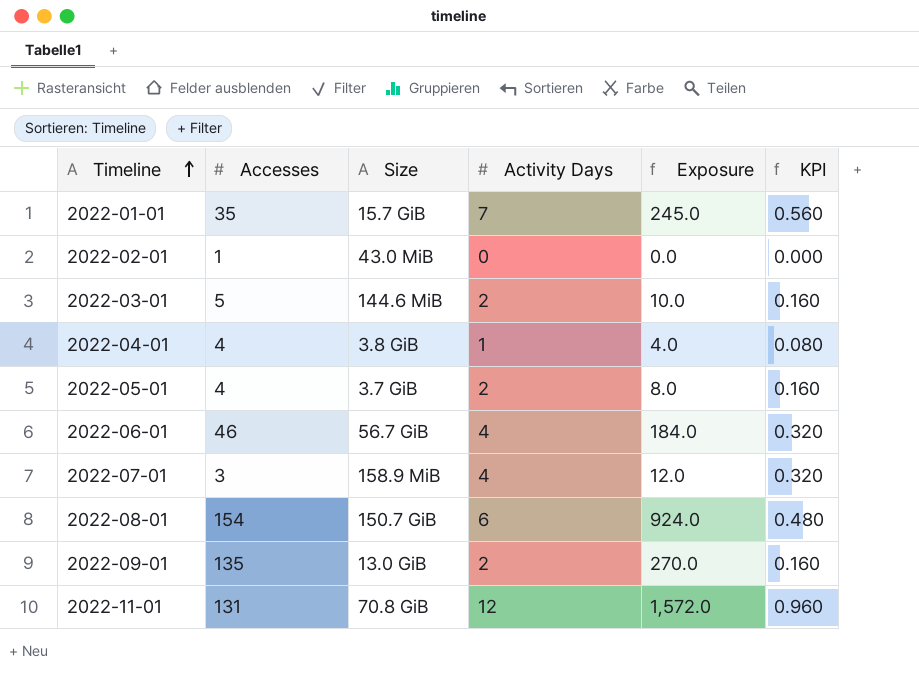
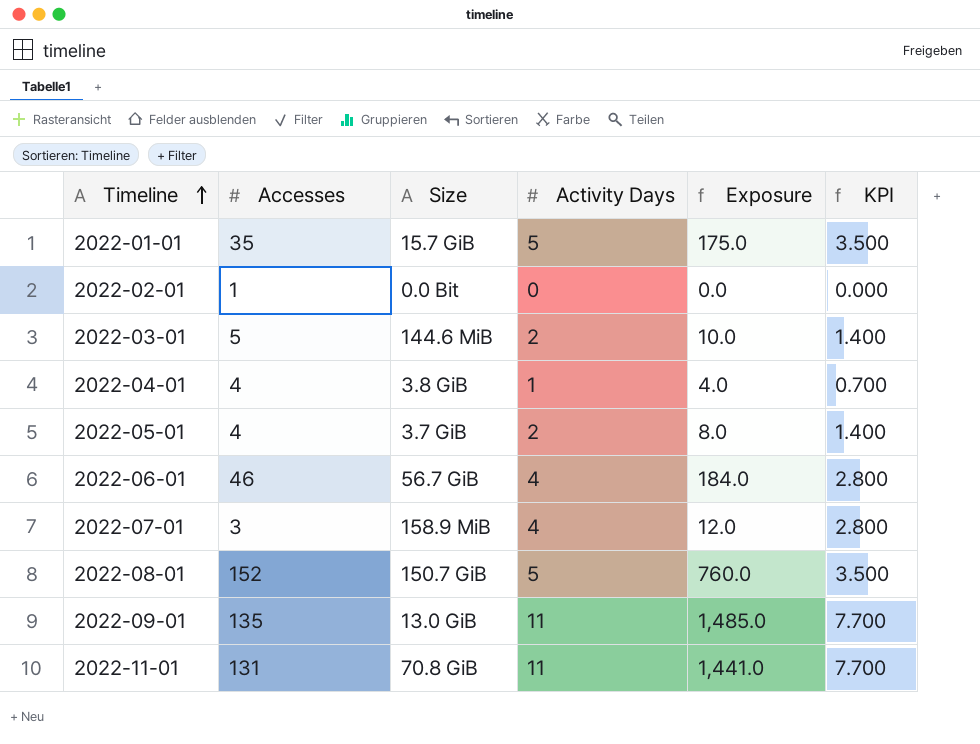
column KPI | formula: [Activity Days] * 0.08 -> [Activity Days] * 0.7
2022-01-01 | Activity Days: 7 -> 5
2022-01-01 | Exposure: 245.0 -> 175.0
2022-02-01 | Size: 43.0 MiB -> 0.0 Bit
2022-08-01 | Accesses: 154 -> 152
2022-08-01 | Activity Days: 6 -> 5
2022-08-01 | Exposure: 924.0 -> 760.0
2022-09-01 | Activity Days: 2 -> 11
2022-09-01 | Exposure: 270.0 -> 1,485.0
2022-11-01 | Activity Days: 12 -> 11
2022-11-01 | Exposure: 1,572.0 -> 1,441.0

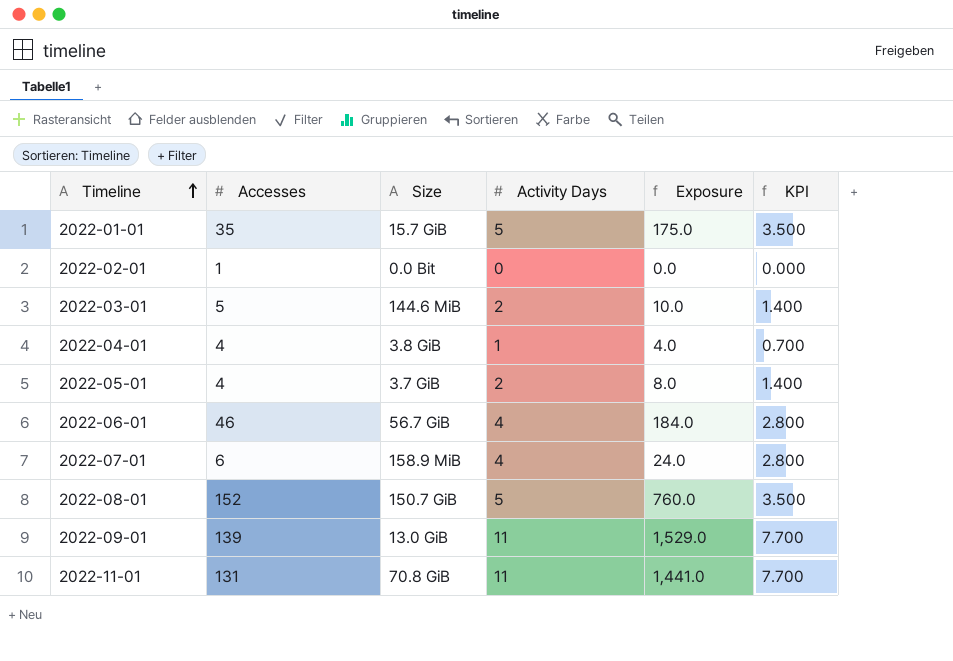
2022-07-01 | Accesses: 3 -> 6
2022-07-01 | Exposure: 12.0 -> 24.0
2022-09-01 | Accesses: 135 -> 139
2022-09-01 | Exposure: 1,485.0 -> 1,529.0

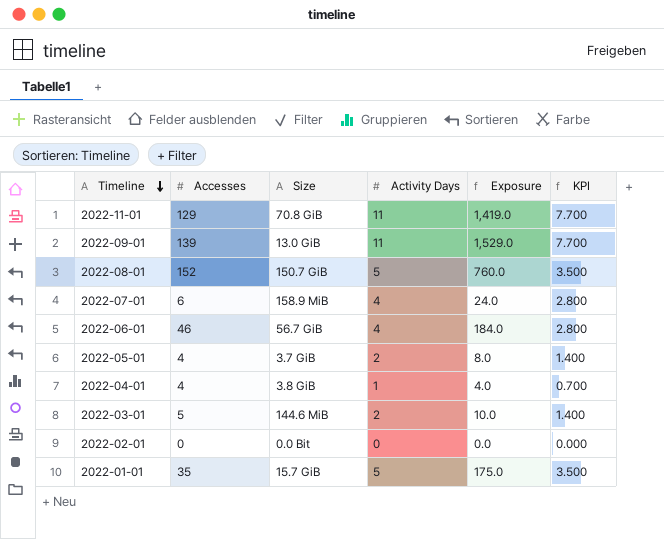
row order: Timeline ascending -> Timeline descending
2022-11-01 | Accesses: 131 -> 129
2022-11-01 | Exposure: 1,441.0 -> 1,419.0
2022-02-01 | Accesses: 1 -> 0

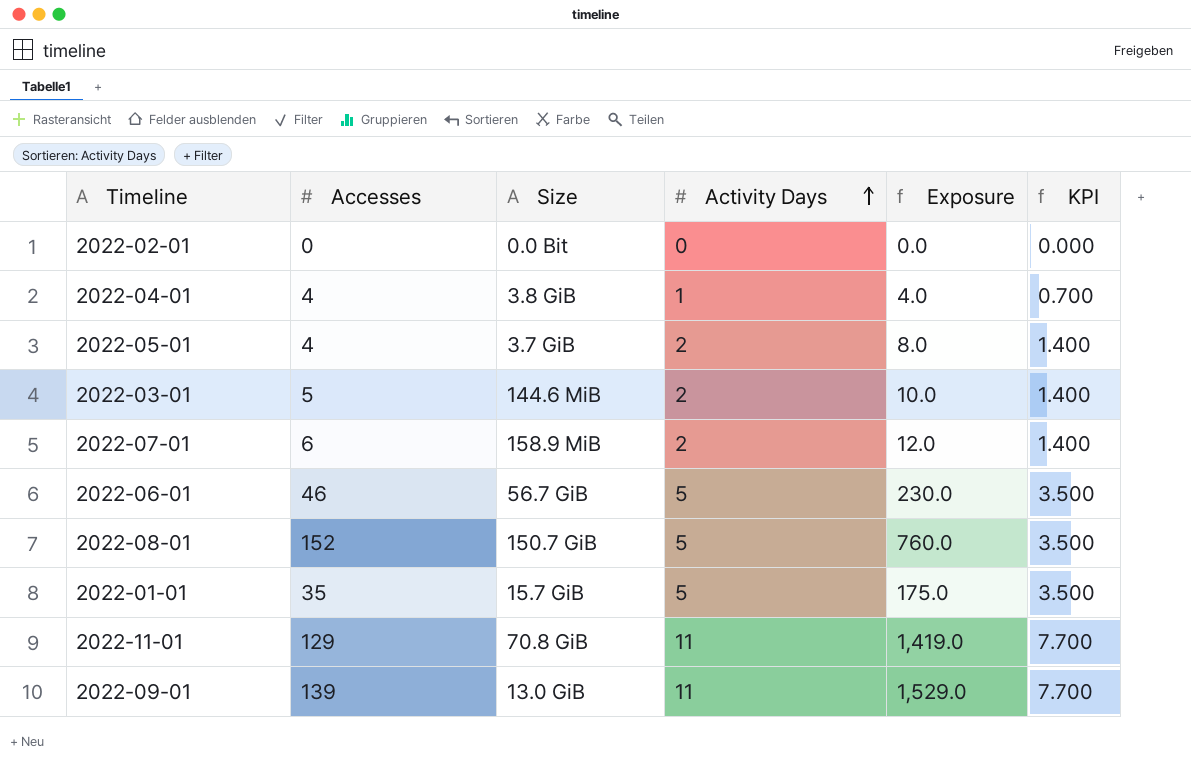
row order: Timeline descending -> Activity Days ascending
2022-07-01 | Activity Days: 4 -> 2
2022-07-01 | Exposure: 24.0 -> 12.0
2022-07-01 | KPI: 2.800 -> 1.400
2022-06-01 | Activity Days: 4 -> 5
2022-06-01 | Exposure: 184.0 -> 230.0
2022-06-01 | KPI: 2.800 -> 3.500

